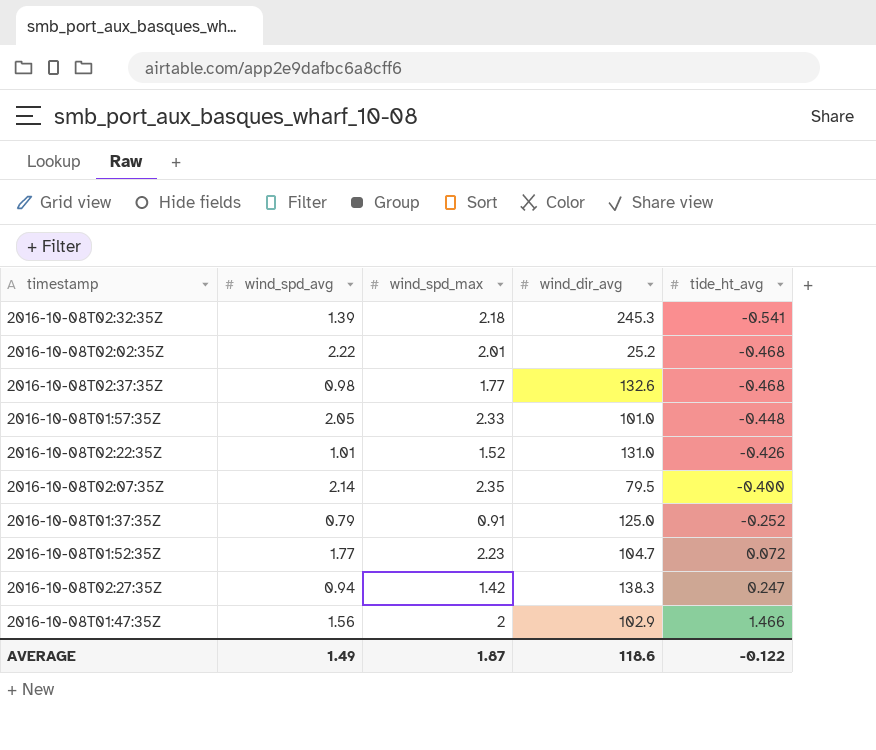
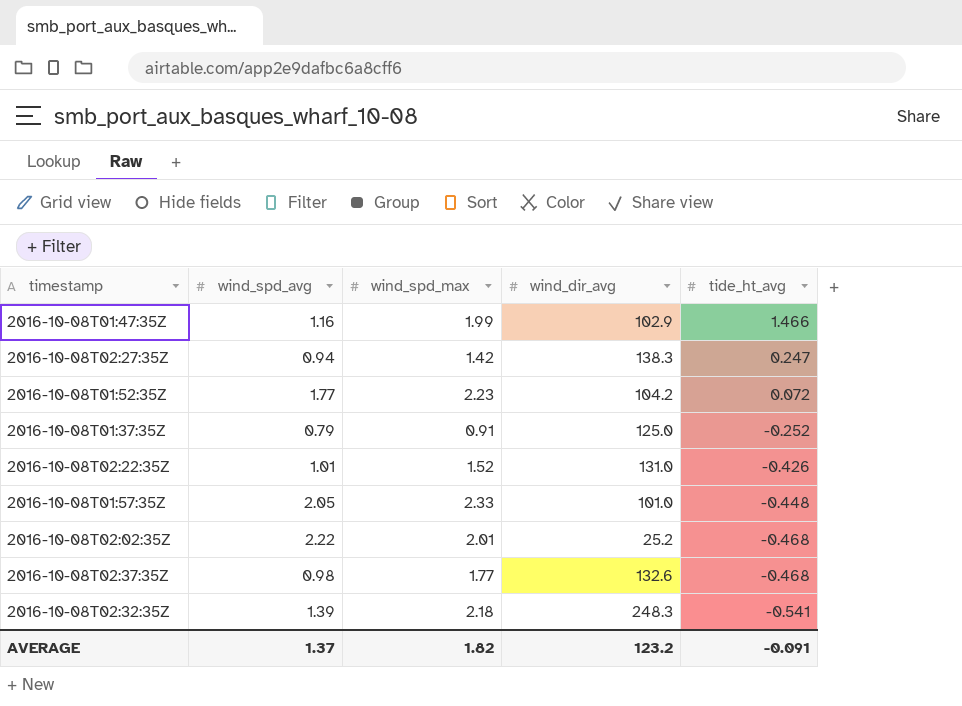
row order: tide_ht_avg ascending -> tide_ht_avg descending
row 2016-10-08T02:07:35Z: 2.14 | 2.35 | 79.5 | -0.400 -> none
2016-10-08T01:47:35Z | wind_spd_avg: 1.56 -> 1.16
2016-10-08T01:47:35Z | wind_spd_max: 2 -> 1.99
2016-10-08T01:52:35Z | wind_dir_avg: 104.7 -> 104.2
2016-10-08T02:32:35Z | wind_dir_avg: 245.3 -> 248.3
AVERAGE | wind_spd_avg: 1.49 -> 1.37
AVERAGE | wind_spd_max: 1.87 -> 1.82
AVERAGE | wind_dir_avg: 118.6 -> 123.2
AVERAGE | tide_ht_avg: -0.122 -> -0.091

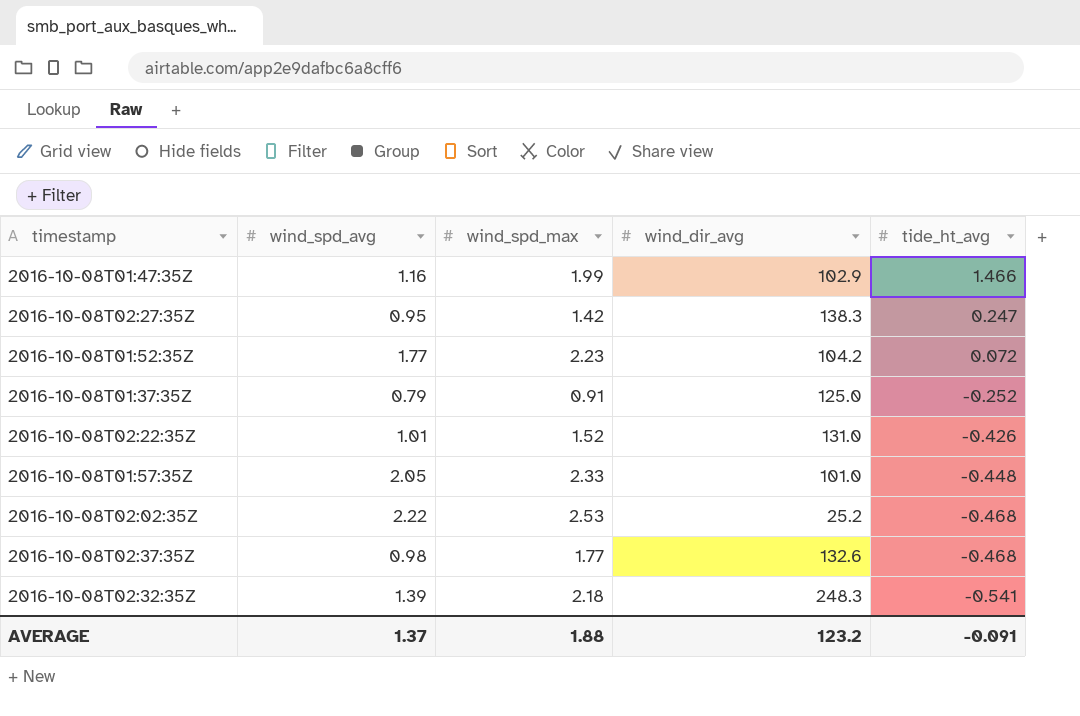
2016-10-08T02:27:35Z | wind_spd_avg: 0.94 -> 0.95
2016-10-08T02:02:35Z | wind_spd_max: 2.01 -> 2.53
AVERAGE | wind_spd_max: 1.82 -> 1.88

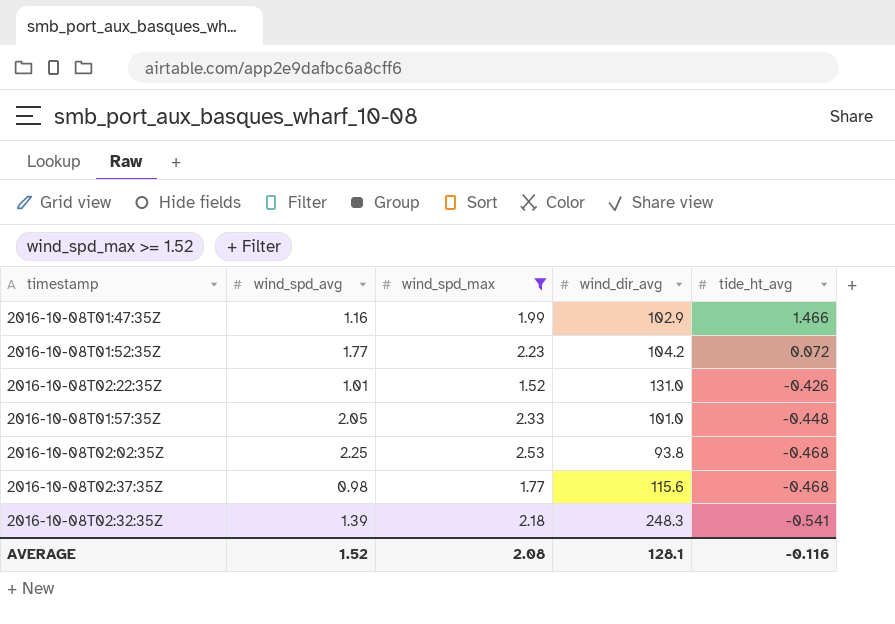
filter: none -> wind_spd_max >= 1.52
2016-10-08T02:02:35Z | wind_spd_avg: 2.22 -> 2.25
2016-10-08T02:02:35Z | wind_dir_avg: 25.2 -> 93.8
2016-10-08T02:37:35Z | wind_dir_avg: 132.6 -> 115.6
AVERAGE | wind_spd_avg: 1.37 -> 1.52
AVERAGE | wind_spd_max: 1.88 -> 2.08
AVERAGE | wind_dir_avg: 123.2 -> 128.1
AVERAGE | tide_ht_avg: -0.091 -> -0.116

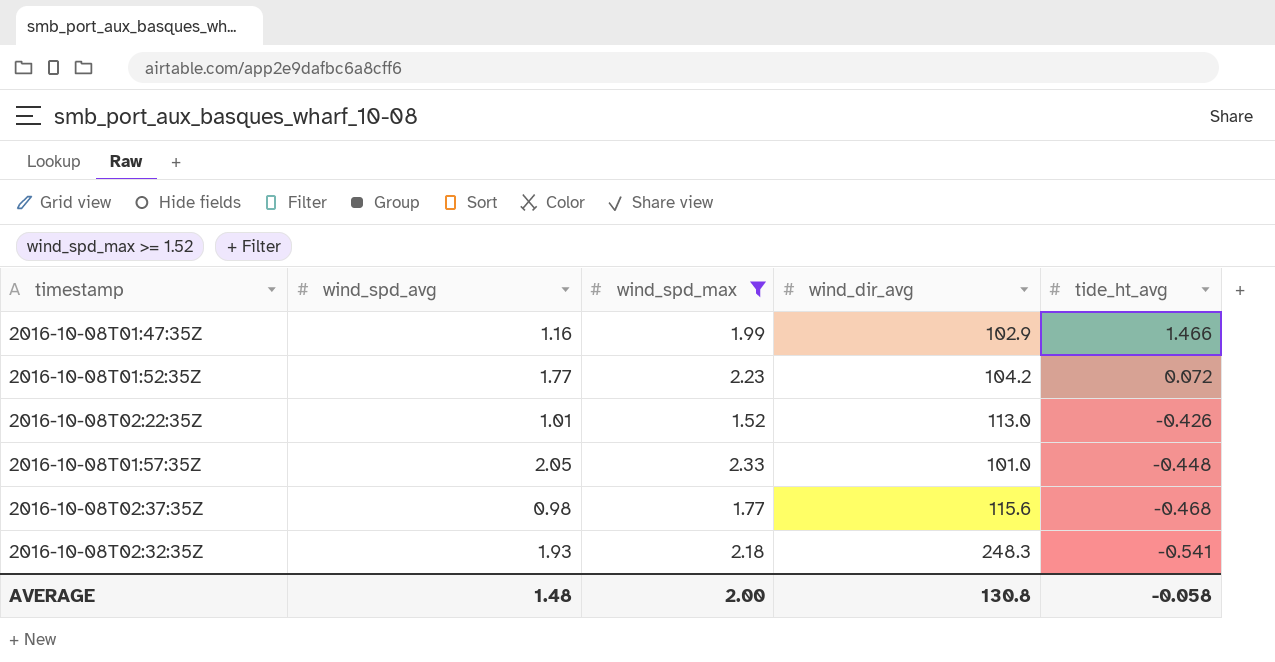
row 2016-10-08T02:02:35Z: 2.25 | 2.53 | 93.8 | -0.468 -> none
2016-10-08T02:22:35Z | wind_dir_avg: 131.0 -> 113.0
2016-10-08T02:32:35Z | wind_spd_avg: 1.39 -> 1.93
AVERAGE | wind_spd_avg: 1.52 -> 1.48
AVERAGE | wind_spd_max: 2.08 -> 2.00
AVERAGE | wind_dir_avg: 128.1 -> 130.8
AVERAGE | tide_ht_avg: -0.116 -> -0.058

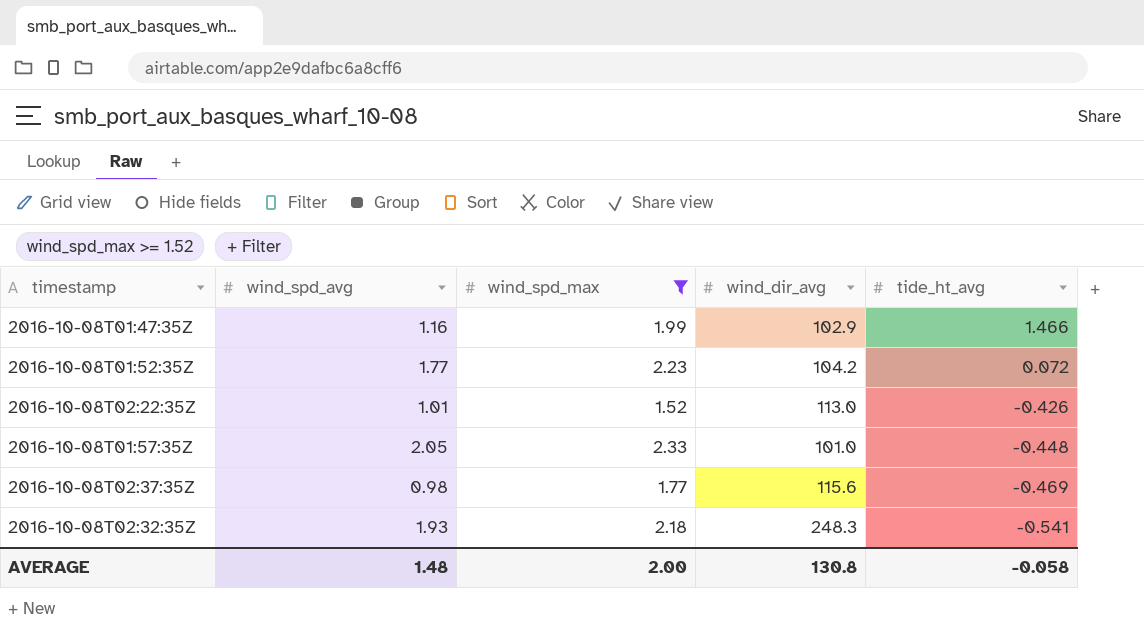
2016-10-08T02:37:35Z | tide_ht_avg: -0.468 -> -0.469

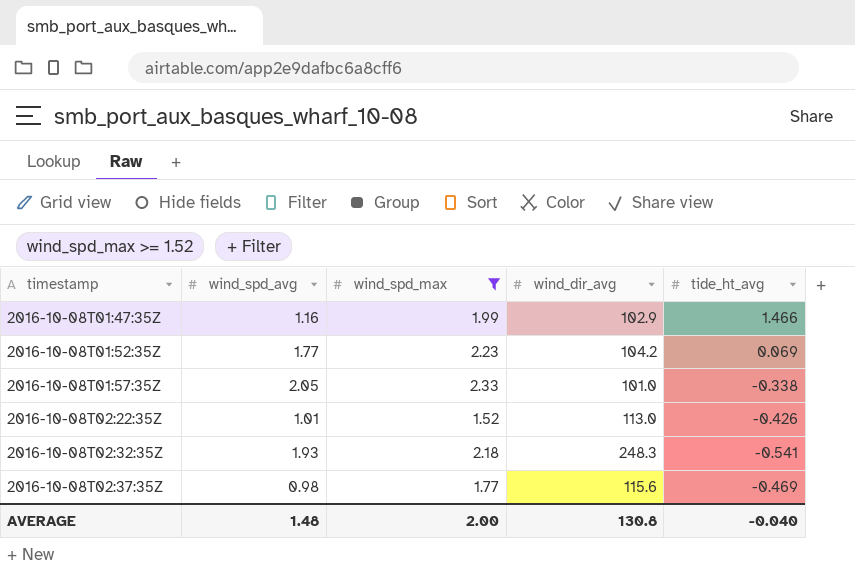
row order: tide_ht_avg descending -> timestamp ascending
2016-10-08T01:52:35Z | tide_ht_avg: 0.072 -> 0.069
2016-10-08T01:57:35Z | tide_ht_avg: -0.448 -> -0.338
AVERAGE | tide_ht_avg: -0.058 -> -0.040

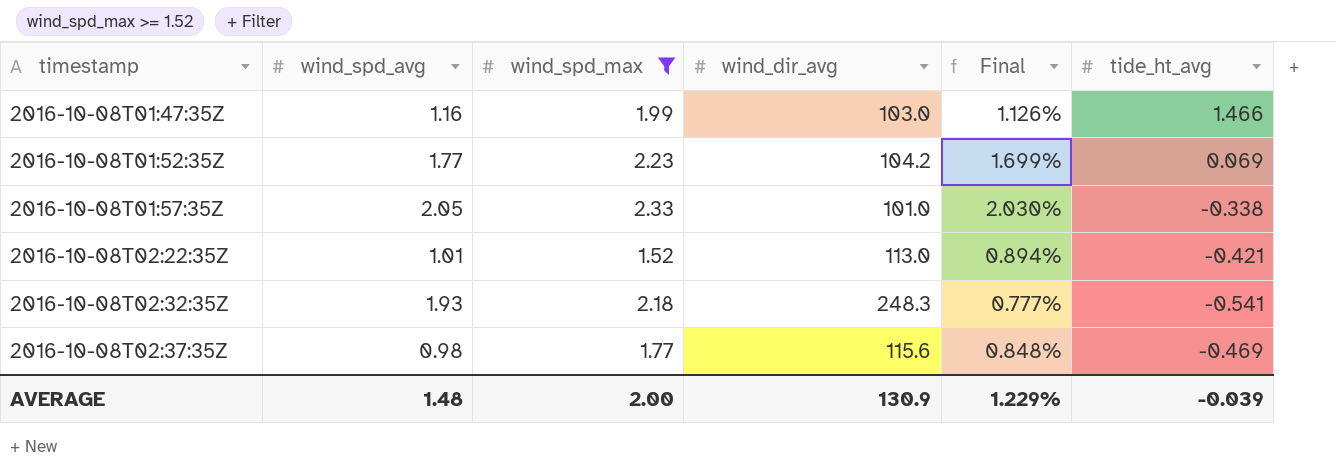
column Final | formula: none -> [wind_spd_avg] / [wind_dir_avg]
2016-10-08T01:47:35Z | wind_dir_avg: 102.9 -> 103.0
2016-10-08T02:22:35Z | tide_ht_avg: -0.426 -> -0.421
AVERAGE | wind_dir_avg: 130.8 -> 130.9
AVERAGE | tide_ht_avg: -0.040 -> -0.039

